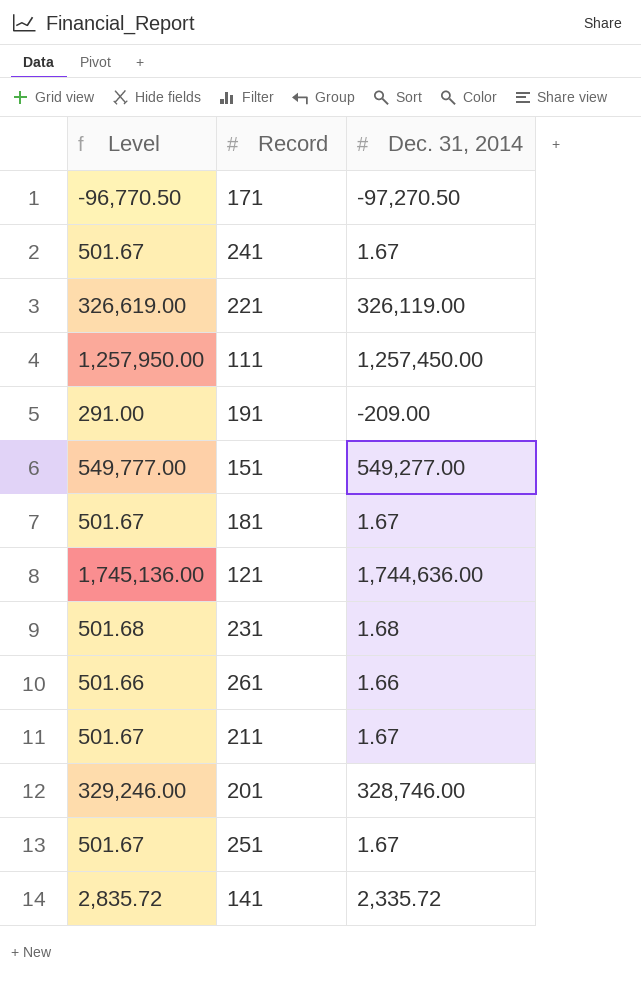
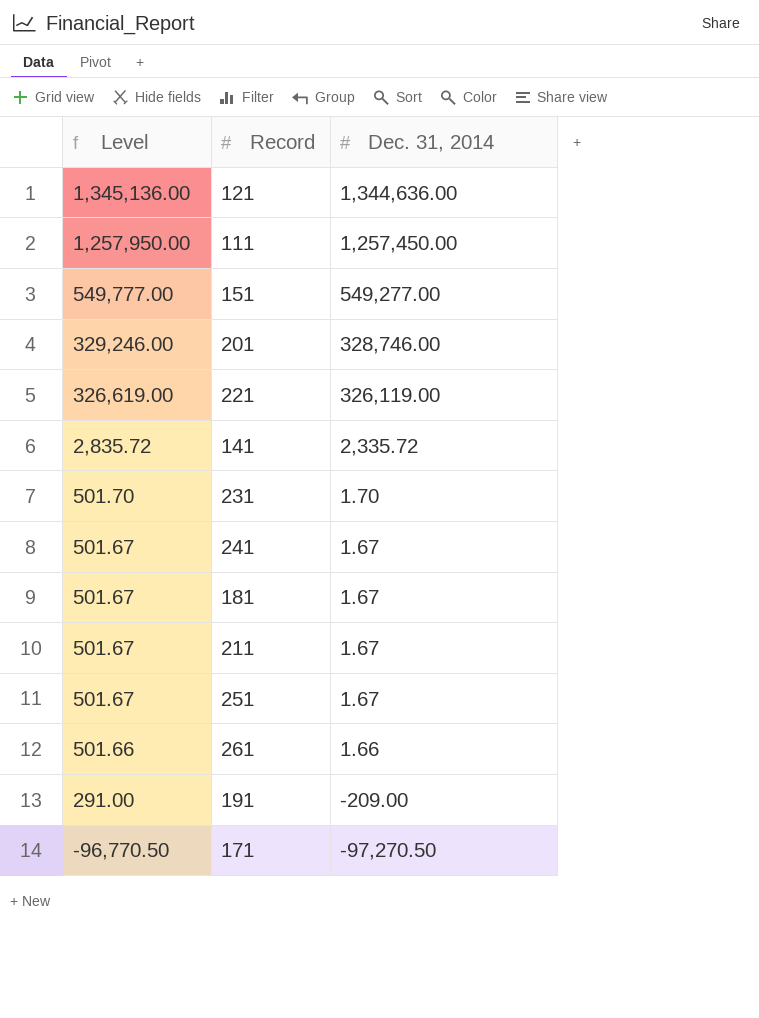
row order: none -> Level descending
121 | Level: 1,745,136.00 -> 1,345,136.00
121 | Dec. 31, 2014: 1,744,636.00 -> 1,344,636.00
231 | Level: 501.68 -> 501.70
231 | Dec. 31, 2014: 1.68 -> 1.70

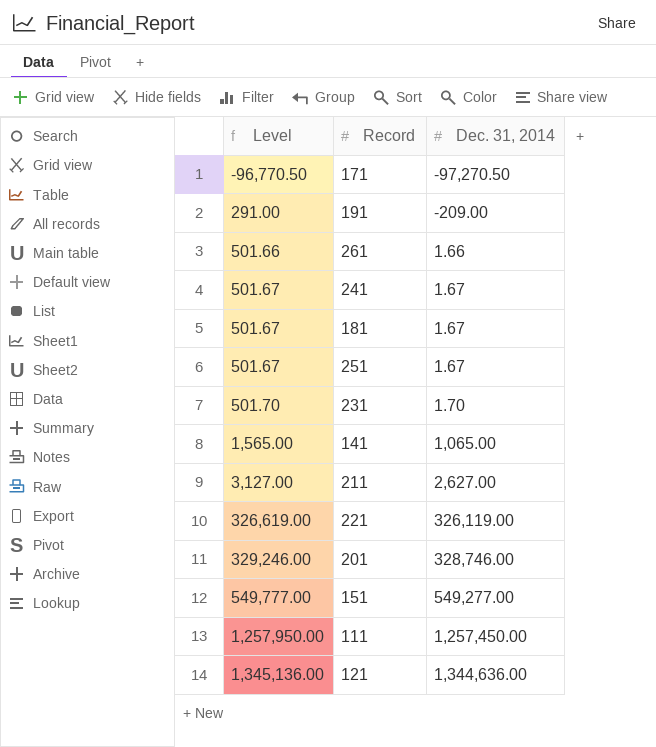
row order: Level descending -> Level ascending
141 | Level: 2,835.72 -> 1,565.00
141 | Dec. 31, 2014: 2,335.72 -> 1,065.00
211 | Level: 501.67 -> 3,127.00
211 | Dec. 31, 2014: 1.67 -> 2,627.00

